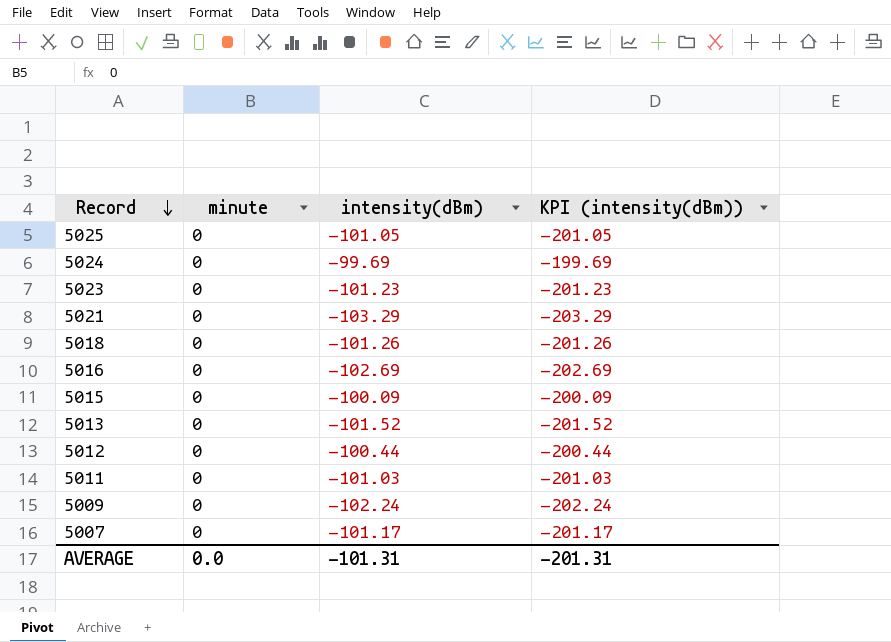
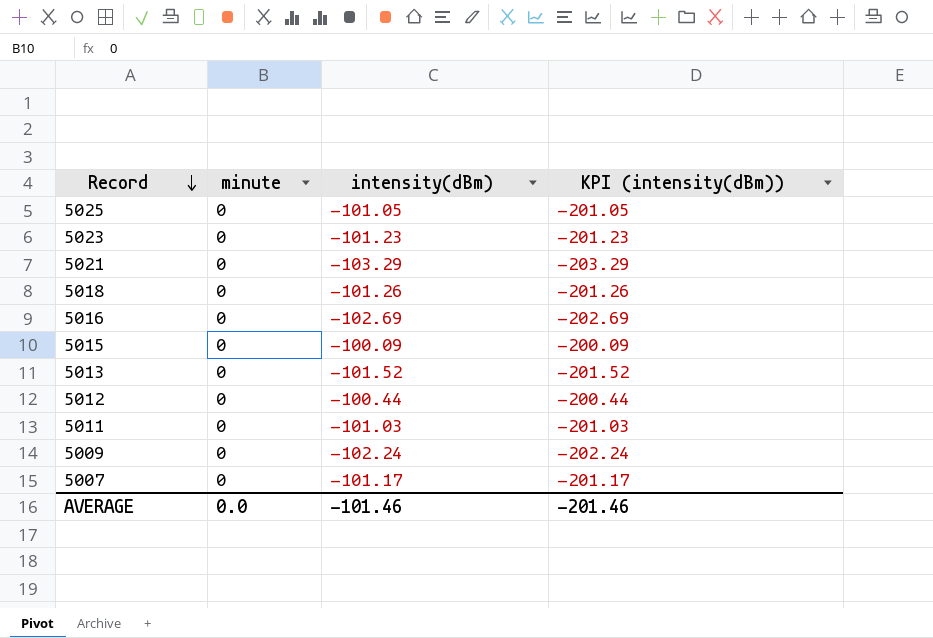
row 5024: 0 | -99.69 | -199.69 -> none
AVERAGE | intensity(dBm): -101.31 -> -101.46
AVERAGE | KPI (intensity(dBm)): -201.31 -> -201.46

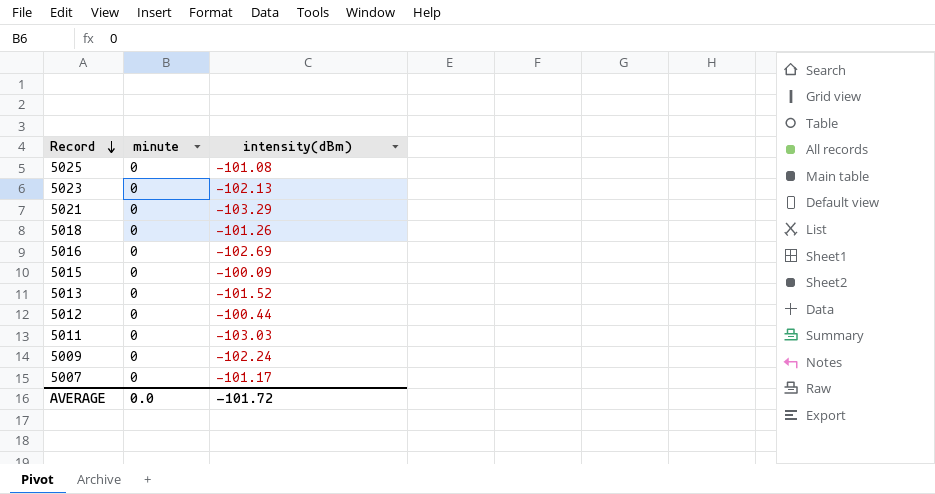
column KPI (intensity(dBm)) | formula: [intensity(dBm)] - 100 -> none
5025 | intensity(dBm): -101.05 -> -101.08
5023 | intensity(dBm): -101.23 -> -102.13
5011 | intensity(dBm): -101.03 -> -103.03
AVERAGE | intensity(dBm): -101.46 -> -101.72

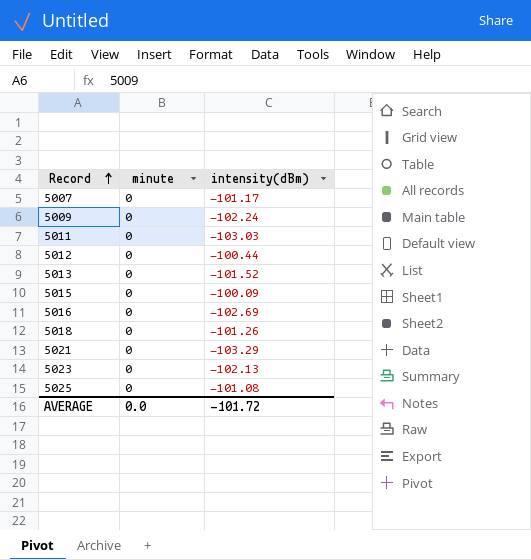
row order: Record descending -> Record ascending

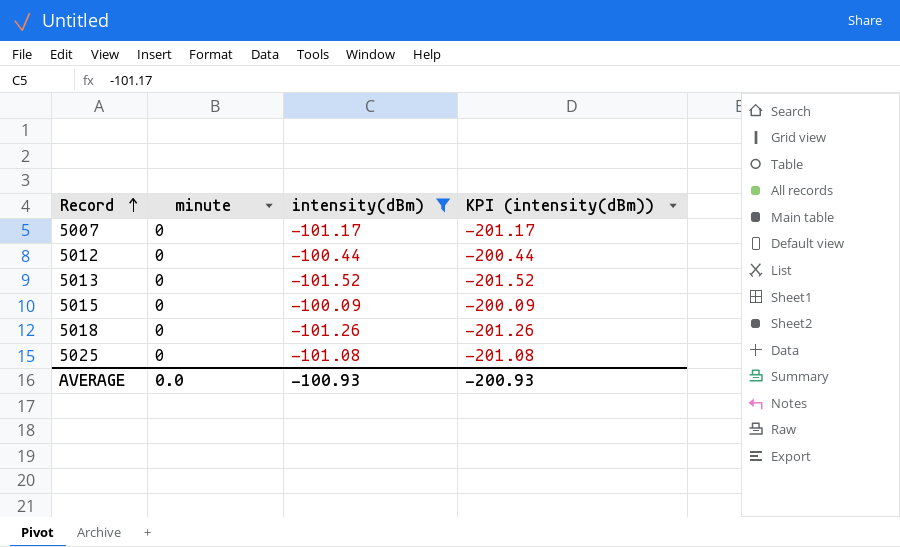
filter: none -> intensity(dBm) >= -101.52
column KPI (intensity(dBm)) | formula: none -> [intensity(dBm)] - 100
AVERAGE | intensity(dBm): -101.72 -> -100.93

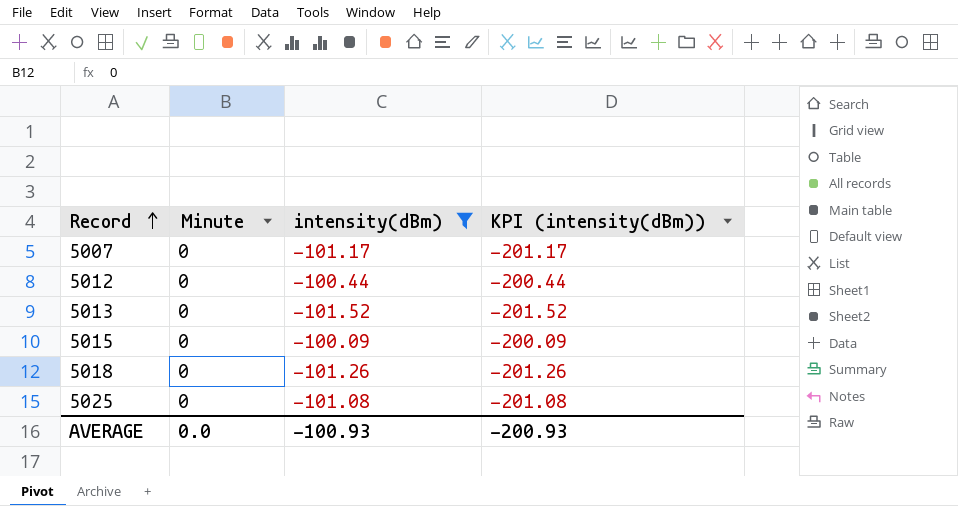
column name: minute -> Minute

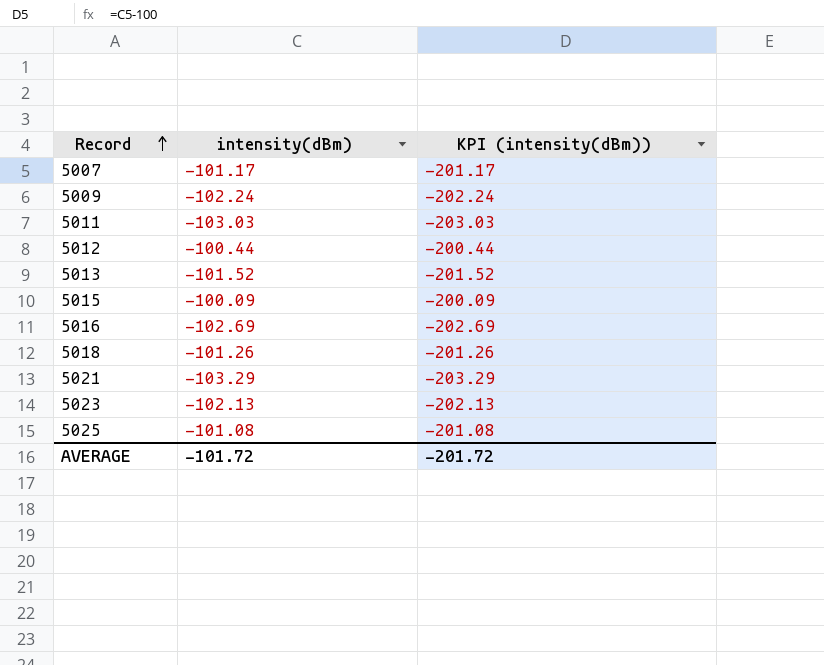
filter: intensity(dBm) >= -101.52 -> none
column Minute | position: 2 -> none
AVERAGE | intensity(dBm): -100.93 -> -101.72
AVERAGE | KPI (intensity(dBm)): -200.93 -> -201.72

